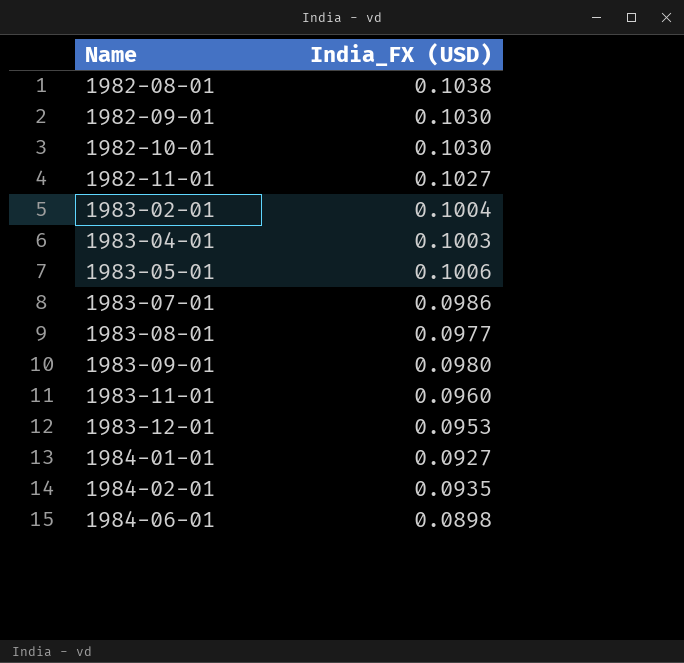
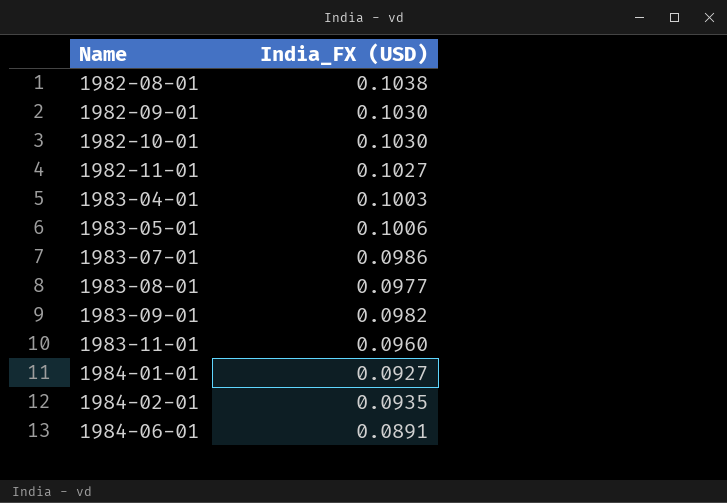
row 1983-02-01: 0.1004 -> none
row 1983-12-01: 0.0953 -> none
1983-09-01 | India_FX (USD): 0.0980 -> 0.0982
1984-06-01 | India_FX (USD): 0.0898 -> 0.0891

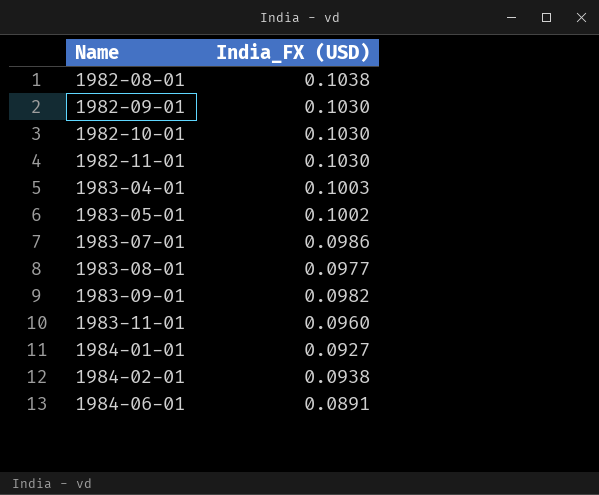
1982-11-01 | India_FX (USD): 0.1027 -> 0.1030
1983-05-01 | India_FX (USD): 0.1006 -> 0.1002
1984-02-01 | India_FX (USD): 0.0935 -> 0.0938

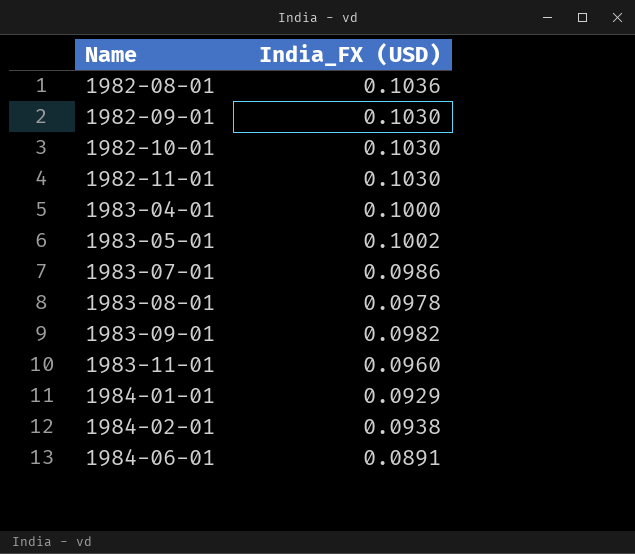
1982-08-01 | India_FX (USD): 0.1038 -> 0.1036
1983-04-01 | India_FX (USD): 0.1003 -> 0.1000
1983-08-01 | India_FX (USD): 0.0977 -> 0.0978
1984-01-01 | India_FX (USD): 0.0927 -> 0.0929

